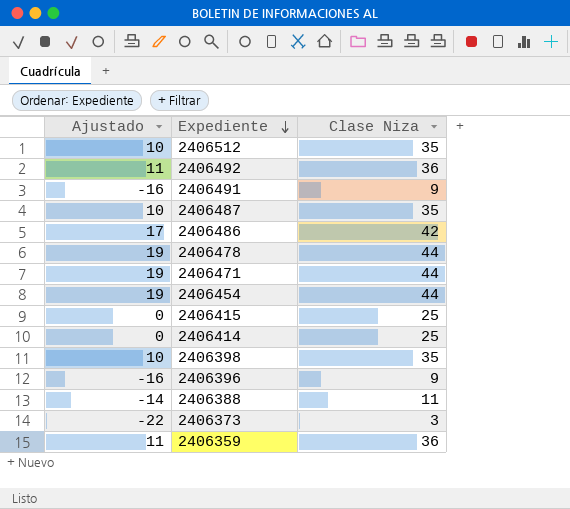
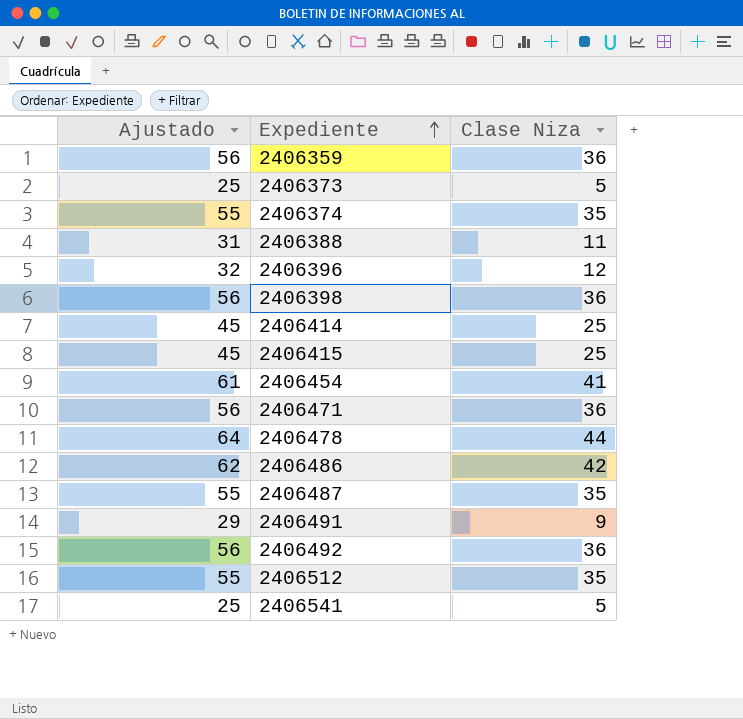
row order: Expediente descending -> Expediente ascending
column Ajustado | formula: [Clase Niza] - 25 -> [Clase Niza] + 20
2406373 | Clase Niza: 3 -> 5
row 2406374: none -> 55 | 35
2406396 | Clase Niza: 9 -> 12
2406398 | Clase Niza: 35 -> 36
2406454 | Clase Niza: 44 -> 41
2406471 | Clase Niza: 44 -> 36
row 2406541: none -> 25 | 5

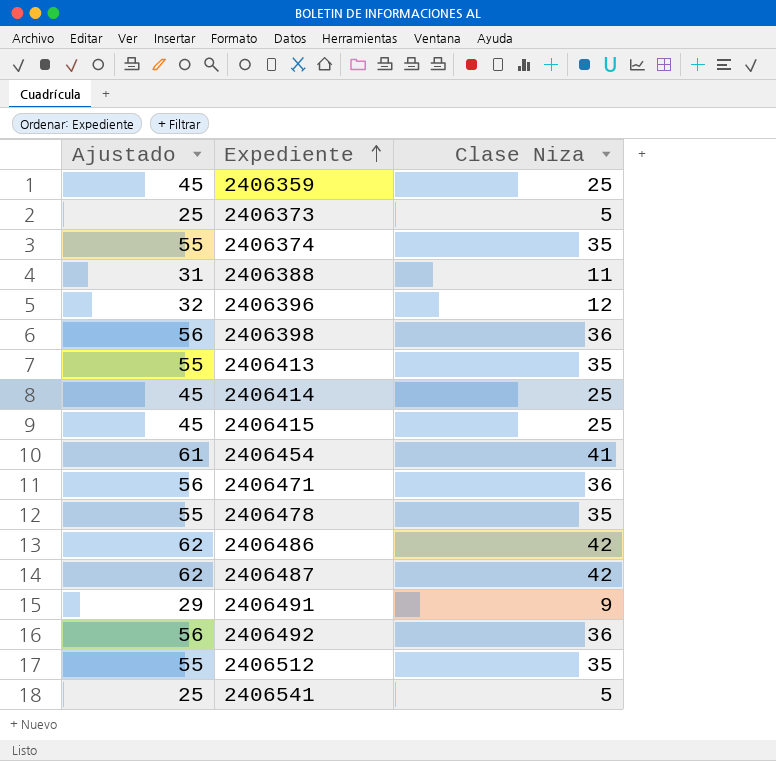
2406359 | Ajustado: 56 -> 45
2406359 | Clase Niza: 36 -> 25
row 2406413: none -> 55 | 35
2406478 | Ajustado: 64 -> 55
2406478 | Clase Niza: 44 -> 35
2406487 | Ajustado: 55 -> 62
2406487 | Clase Niza: 35 -> 42

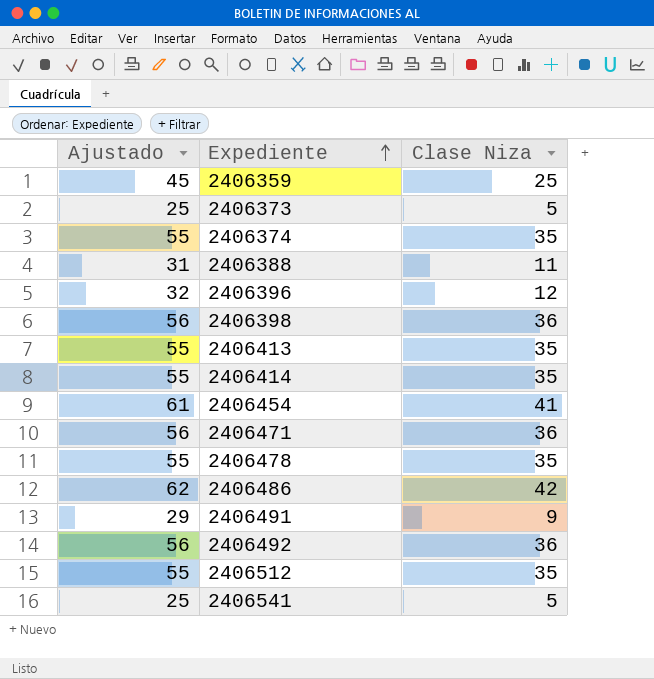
row 2406415: 45 | 25 -> none
row 2406487: 62 | 42 -> none
2406414 | Ajustado: 45 -> 55
2406414 | Clase Niza: 25 -> 35

